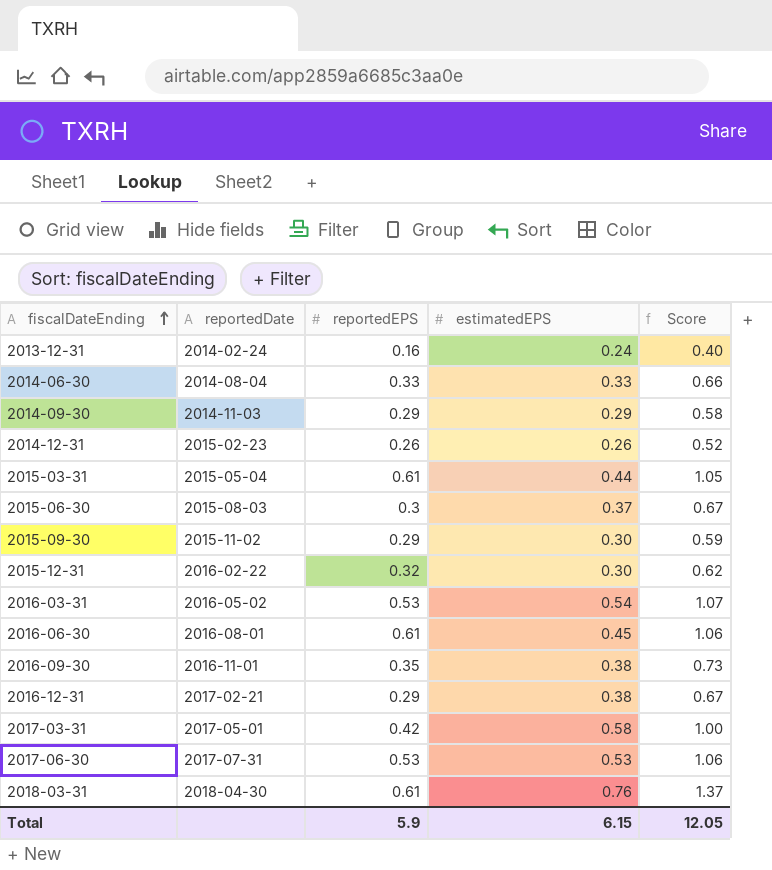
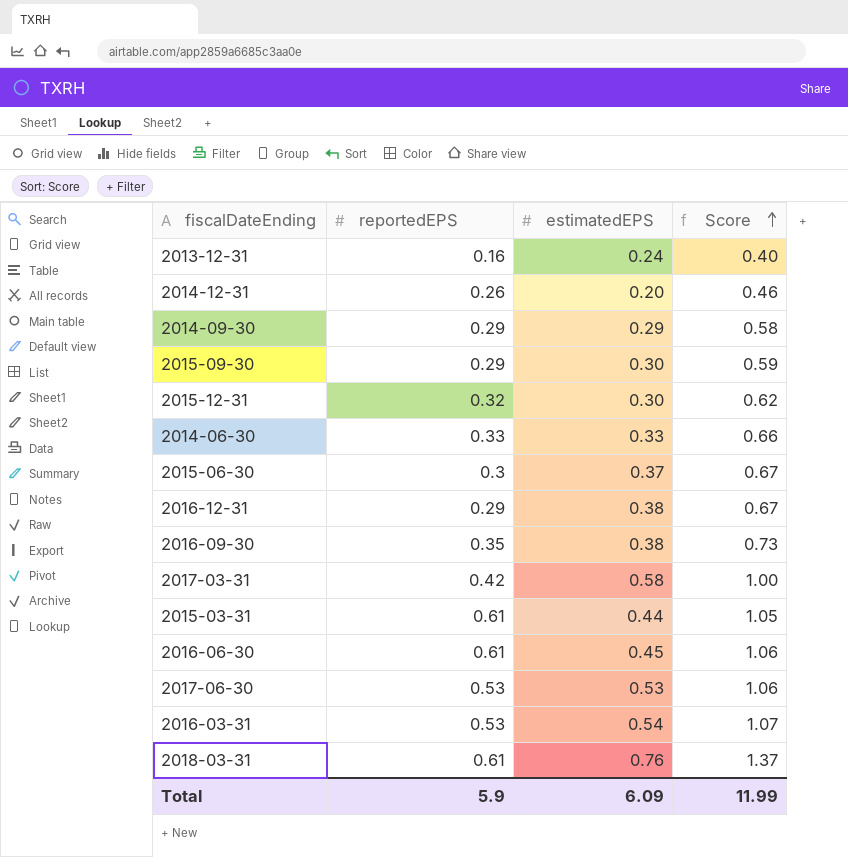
row order: fiscalDateEnding ascending -> Score ascending
column reportedDate | position: 2 -> none
2014-12-31 | estimatedEPS: 0.26 -> 0.20
2014-12-31 | Score: 0.52 -> 0.46
Total | estimatedEPS: 6.15 -> 6.09
Total | Score: 12.05 -> 11.99

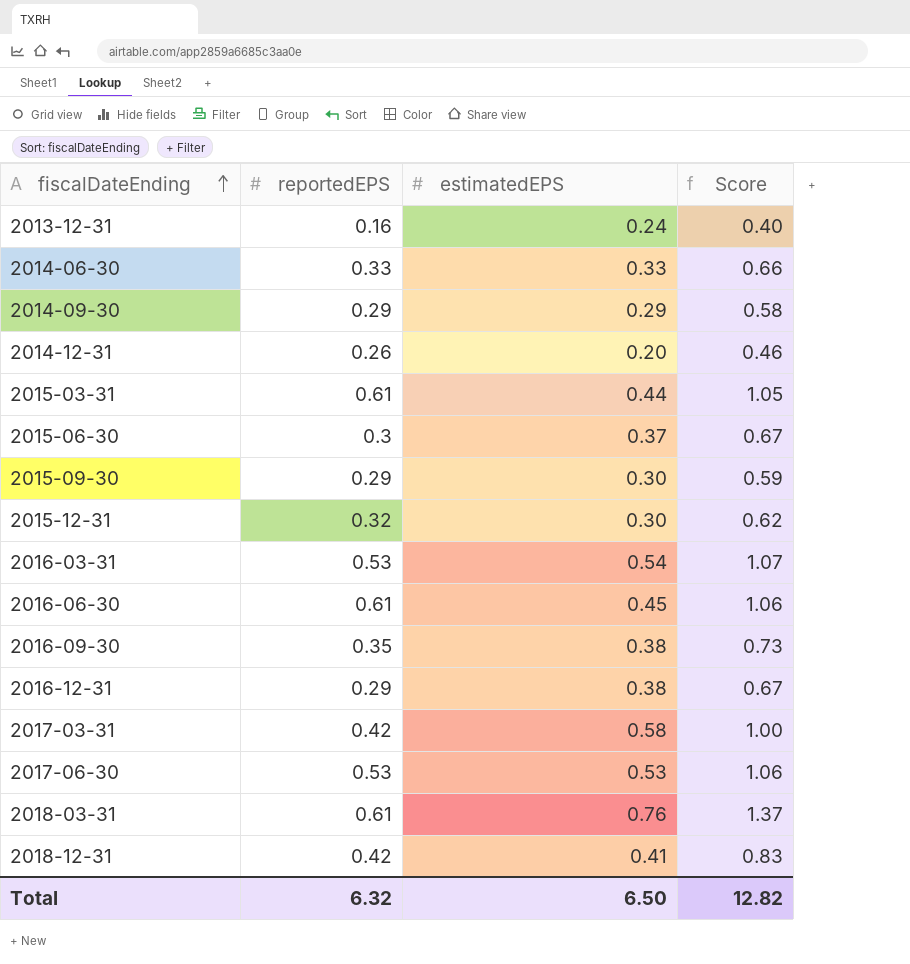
row order: Score ascending -> fiscalDateEnding ascending
row 2018-12-31: none -> 0.42 | 0.41 | 0.83
Total | reportedEPS: 5.9 -> 6.32
Total | estimatedEPS: 6.09 -> 6.50
Total | Score: 11.99 -> 12.82

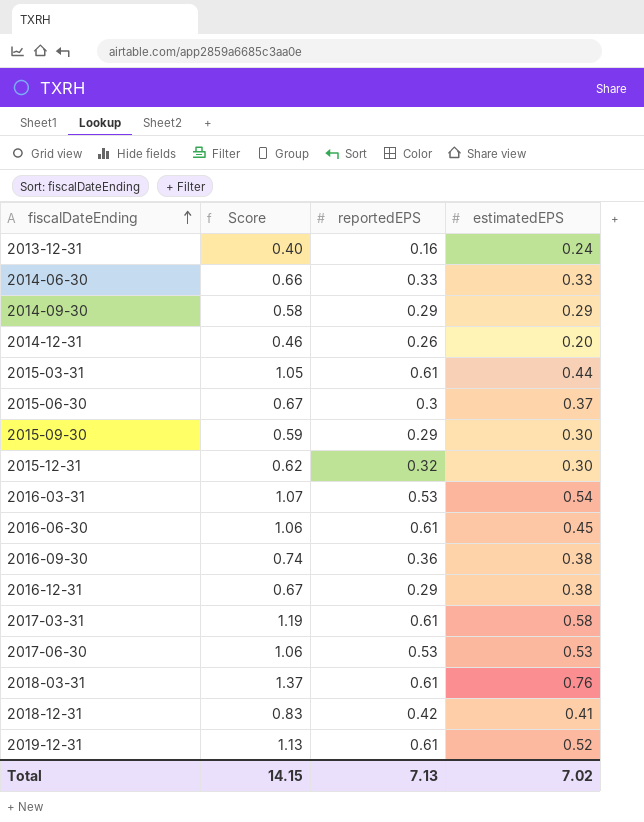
column Score | position: 4 -> 2
2016-09-30 | Score: 0.73 -> 0.74
2016-09-30 | reportedEPS: 0.35 -> 0.36
2017-03-31 | Score: 1.00 -> 1.19
2017-03-31 | reportedEPS: 0.42 -> 0.61
row 2019-12-31: none -> 1.13 | 0.61 | 0.52
Total | Score: 12.82 -> 14.15
Total | reportedEPS: 6.32 -> 7.13
Total | estimatedEPS: 6.50 -> 7.02

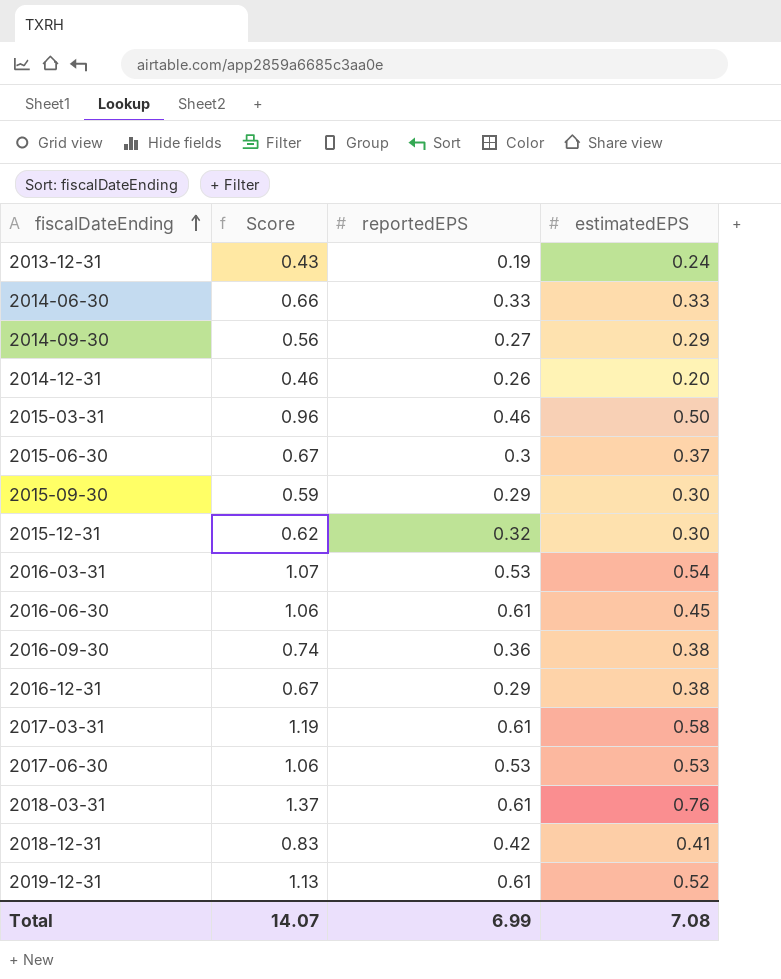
2013-12-31 | Score: 0.40 -> 0.43
2013-12-31 | reportedEPS: 0.16 -> 0.19
2014-09-30 | Score: 0.58 -> 0.56
2014-09-30 | reportedEPS: 0.29 -> 0.27
2015-03-31 | Score: 1.05 -> 0.96
2015-03-31 | reportedEPS: 0.61 -> 0.46
2015-03-31 | estimatedEPS: 0.44 -> 0.50
Total | Score: 14.15 -> 14.07
Total | reportedEPS: 7.13 -> 6.99
Total | estimatedEPS: 7.02 -> 7.08

